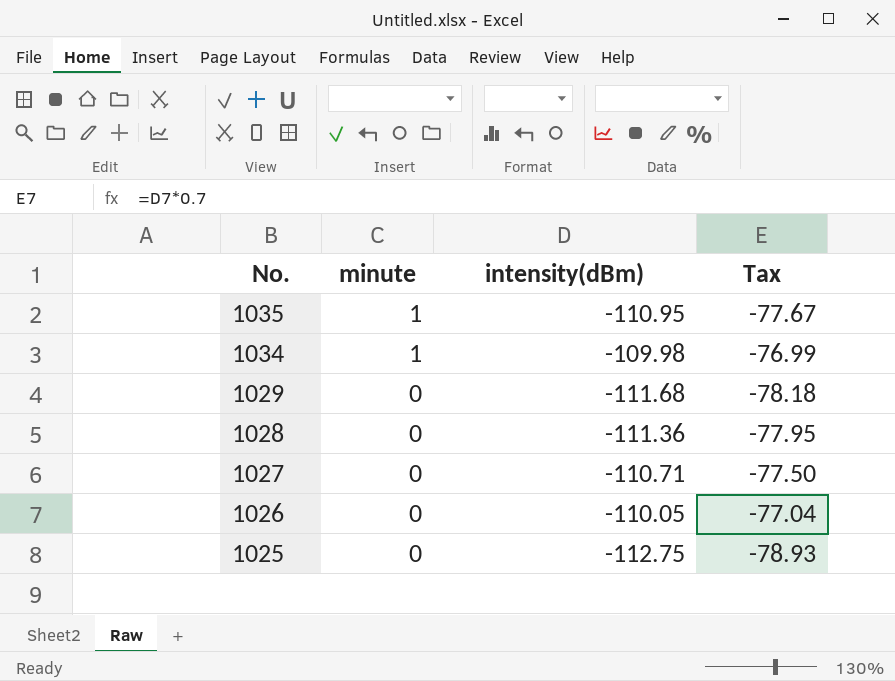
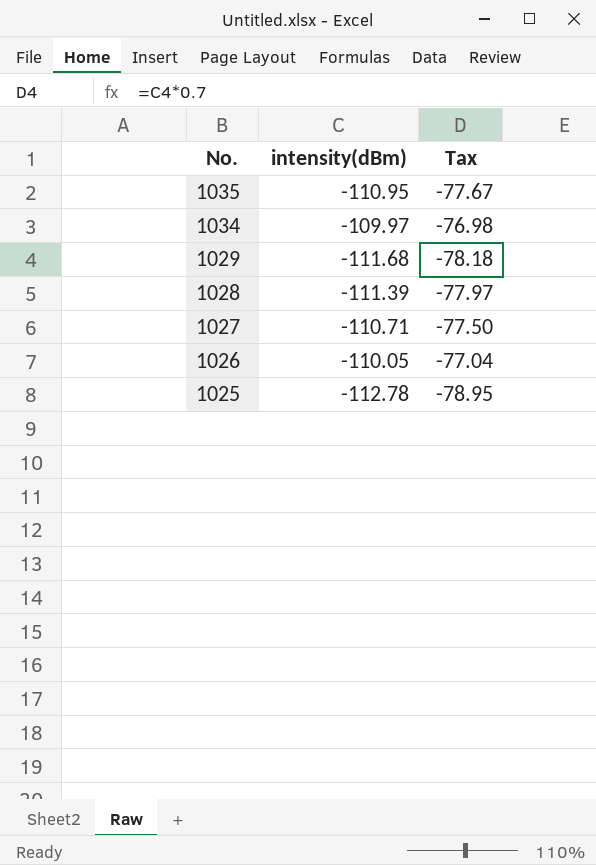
column minute | position: 2 -> none
1034 | intensity(dBm): -109.98 -> -109.97
1034 | Tax: -76.99 -> -76.98
1028 | intensity(dBm): -111.36 -> -111.39
1028 | Tax: -77.95 -> -77.97
1025 | intensity(dBm): -112.75 -> -112.78
1025 | Tax: -78.93 -> -78.95

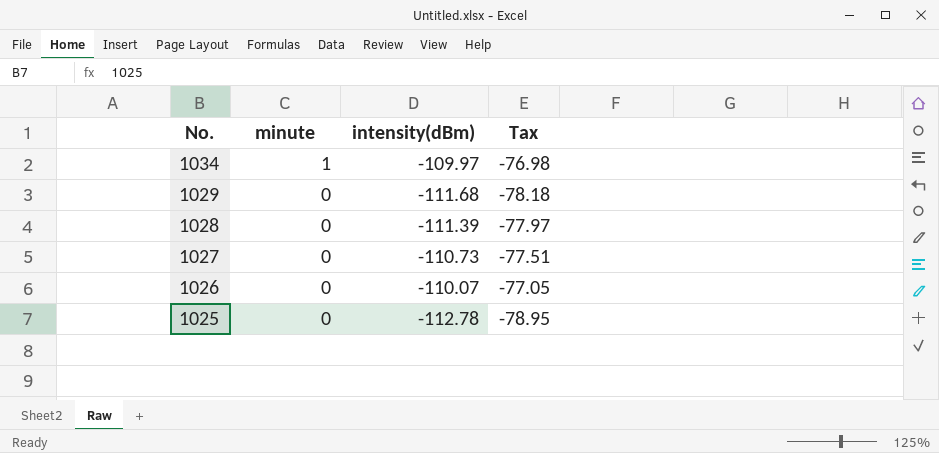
column minute | position: none -> 2
row 1035: -110.95 | -77.67 -> none
1027 | intensity(dBm): -110.71 -> -110.73
1027 | Tax: -77.50 -> -77.51
1026 | intensity(dBm): -110.05 -> -110.07
1026 | Tax: -77.04 -> -77.05

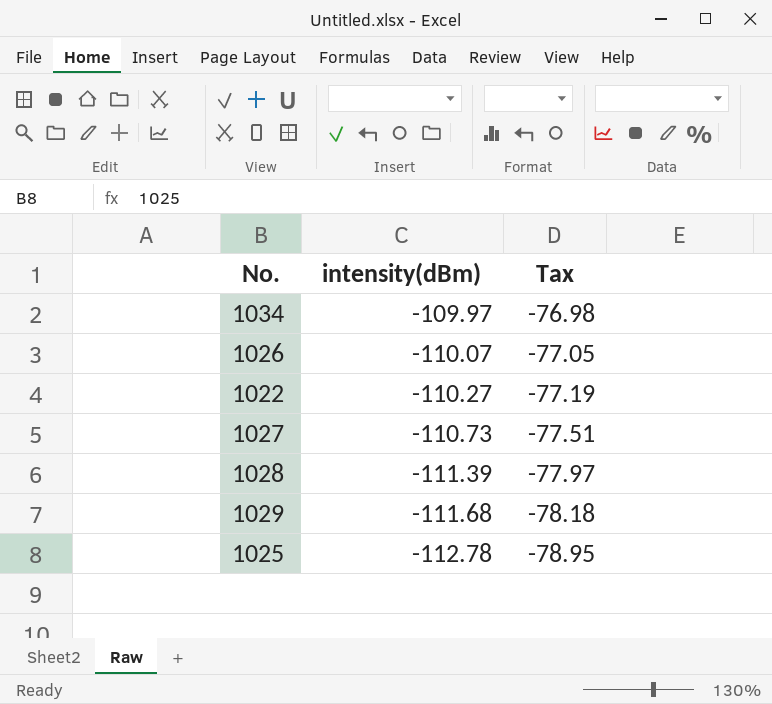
row order: No. descending -> intensity(dBm) descending
column minute | position: 2 -> none
row 1022: none -> -110.27 | -77.19

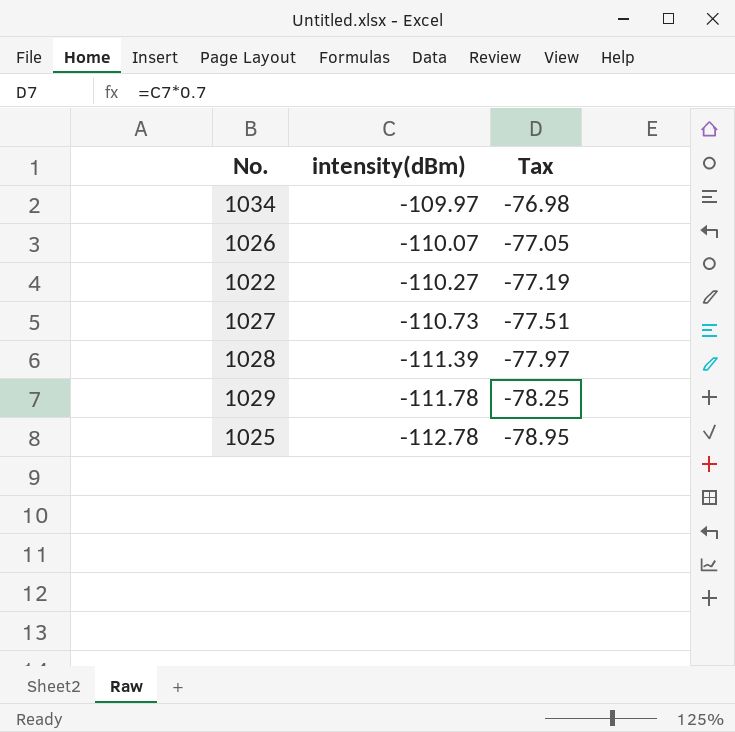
1029 | intensity(dBm): -111.68 -> -111.78
1029 | Tax: -78.18 -> -78.25

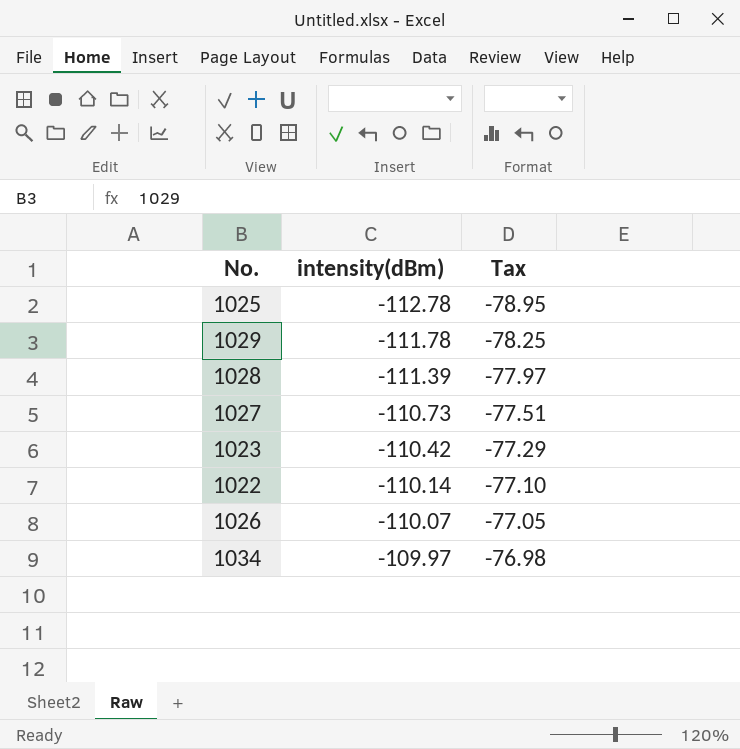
row order: intensity(dBm) descending -> intensity(dBm) ascending
row 1023: none -> -110.42 | -77.29
1022 | intensity(dBm): -110.27 -> -110.14
1022 | Tax: -77.19 -> -77.10

